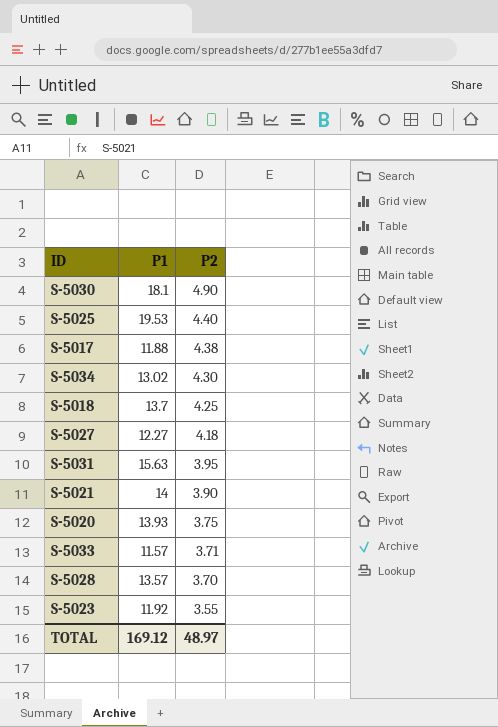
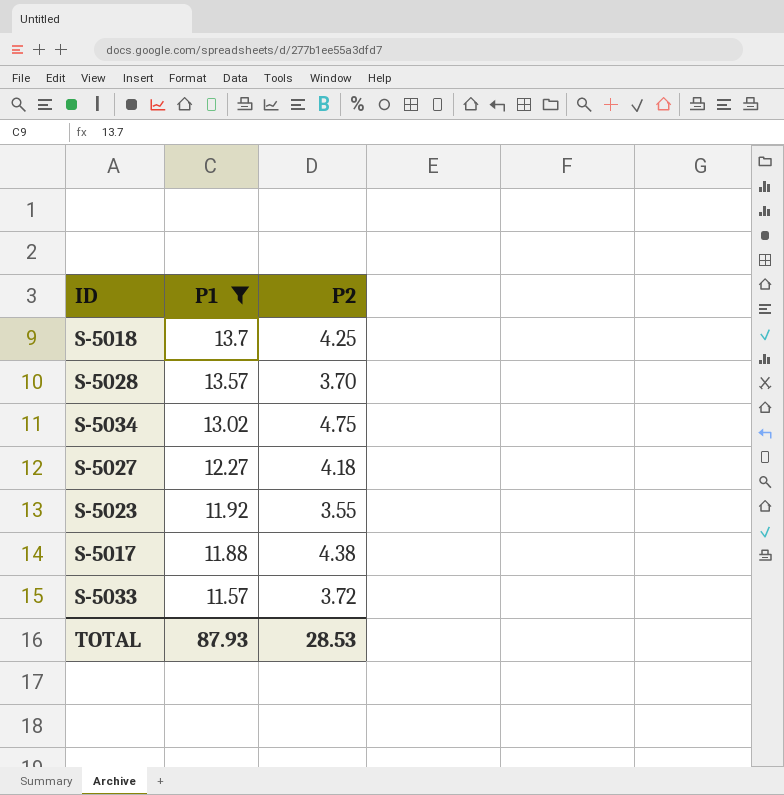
filter: none -> P1 <= 13.7
row order: P2 descending -> P1 descending
S-5034 | P2: 4.30 -> 4.75
S-5033 | P2: 3.71 -> 3.72
TOTAL | P1: 169.12 -> 87.93
TOTAL | P2: 48.97 -> 28.53

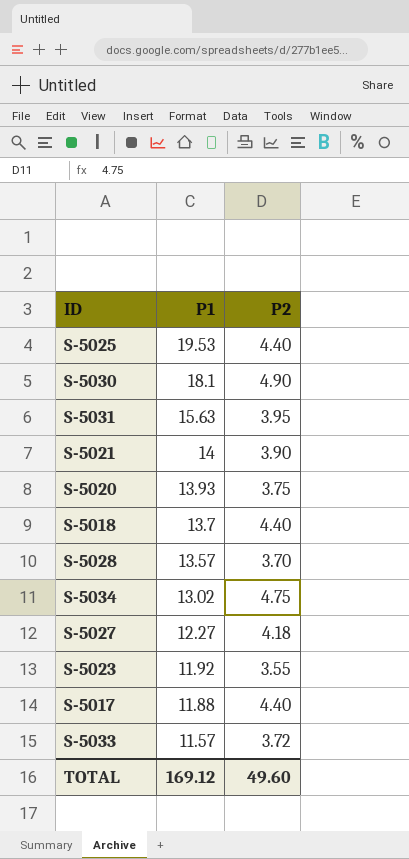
filter: P1 <= 13.7 -> none
S-5018 | P2: 4.25 -> 4.40
S-5017 | P2: 4.38 -> 4.40
TOTAL | P1: 87.93 -> 169.12
TOTAL | P2: 28.53 -> 49.60

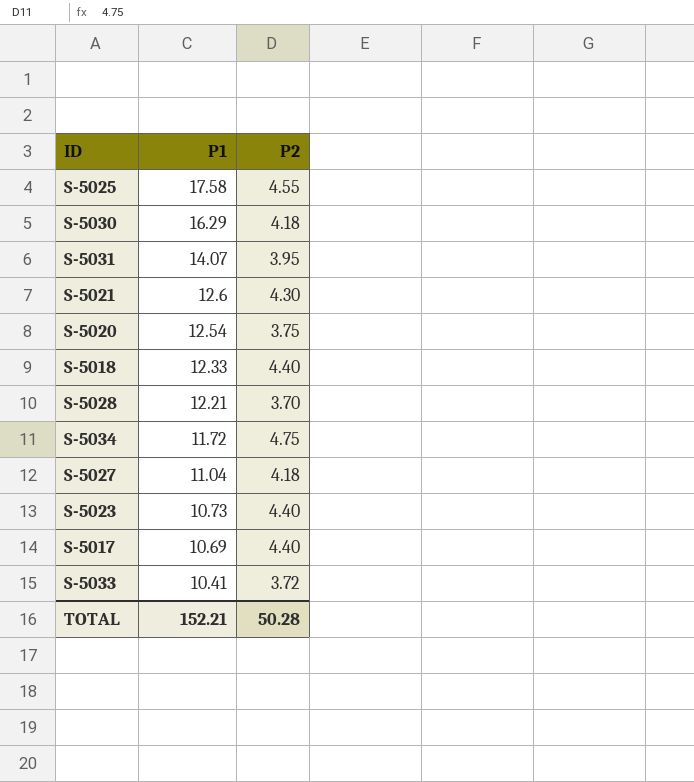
S-5025 | P1: 19.53 -> 17.58
S-5025 | P2: 4.40 -> 4.55
S-5030 | P1: 18.1 -> 16.29
S-5030 | P2: 4.90 -> 4.18
S-5031 | P1: 15.63 -> 14.07
S-5021 | P1: 14 -> 12.6
S-5021 | P2: 3.90 -> 4.30
S-5020 | P1: 13.93 -> 12.54
S-5018 | P1: 13.7 -> 12.33
S-5028 | P1: 13.57 -> 12.21
S-5034 | P1: 13.02 -> 11.72
S-5027 | P1: 12.27 -> 11.04
S-5023 | P1: 11.92 -> 10.73
S-5023 | P2: 3.55 -> 4.40
S-5017 | P1: 11.88 -> 10.69
S-5033 | P1: 11.57 -> 10.41
TOTAL | P1: 169.12 -> 152.21
TOTAL | P2: 49.60 -> 50.28

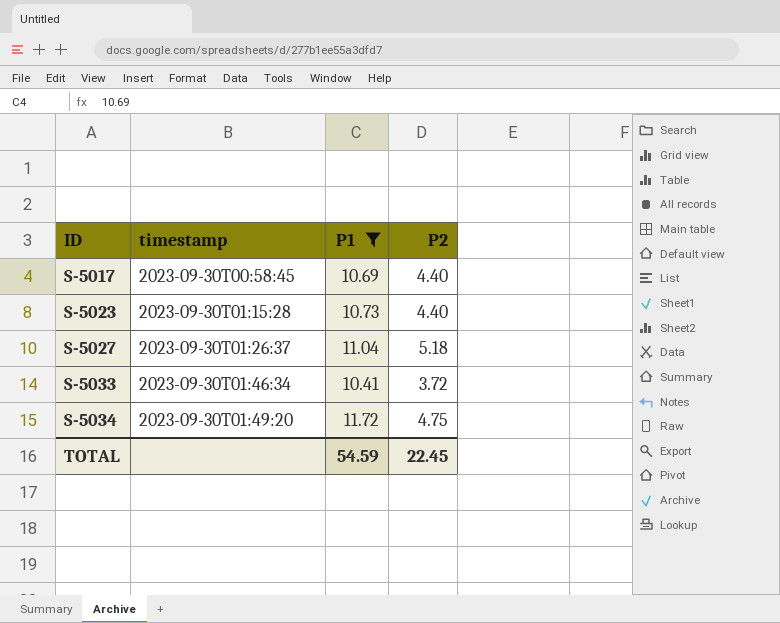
filter: none -> P1 <= 11.72
row order: P1 descending -> ID ascending
column timestamp | position: none -> 2
S-5027 | P2: 4.18 -> 5.18
TOTAL | P1: 152.21 -> 54.59
TOTAL | P2: 50.28 -> 22.45

